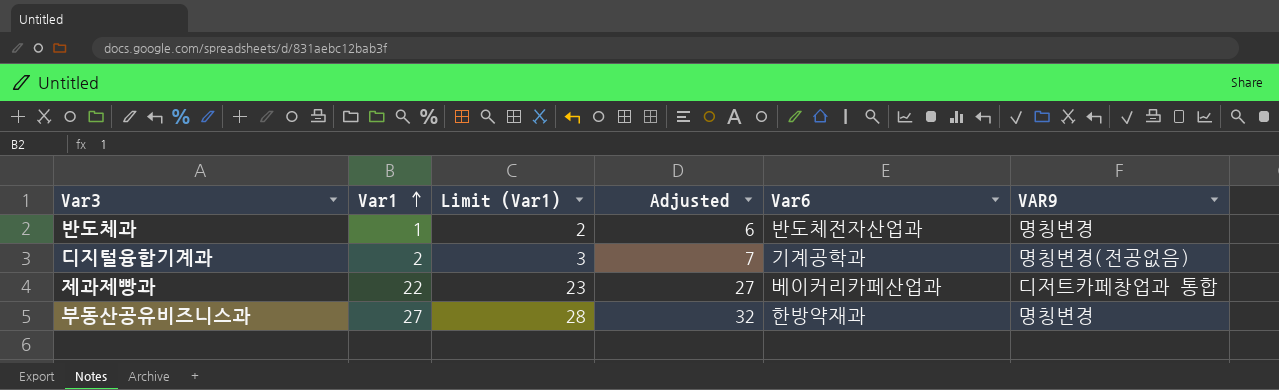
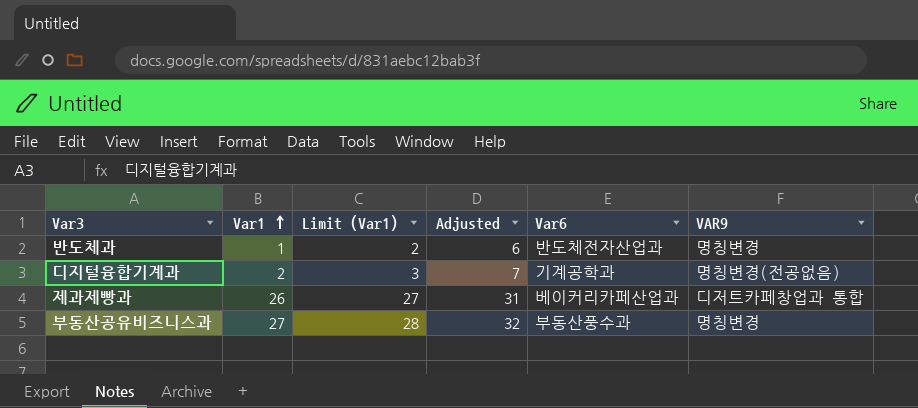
제과제빵과 | Var1: 22 -> 26
제과제빵과 | Limit (Var1): 23 -> 27
제과제빵과 | Adjusted: 27 -> 31
부동산공유비즈니스과 | Var6: 한방약재과 -> 부동산풍수과

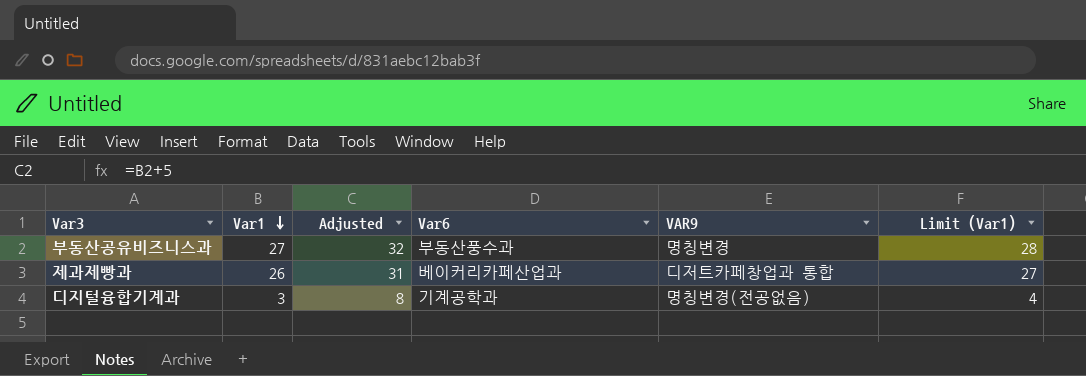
row order: Var1 ascending -> Var1 descending
column Limit (Var1) | position: 3 -> 6
row 반도체과: 1 | 2 | 6 | 반도체전자산업과 | 명칭변경 -> none
디지털융합기계과 | Var1: 2 -> 3
디지털융합기계과 | Adjusted: 7 -> 8
디지털융합기계과 | Limit (Var1): 3 -> 4

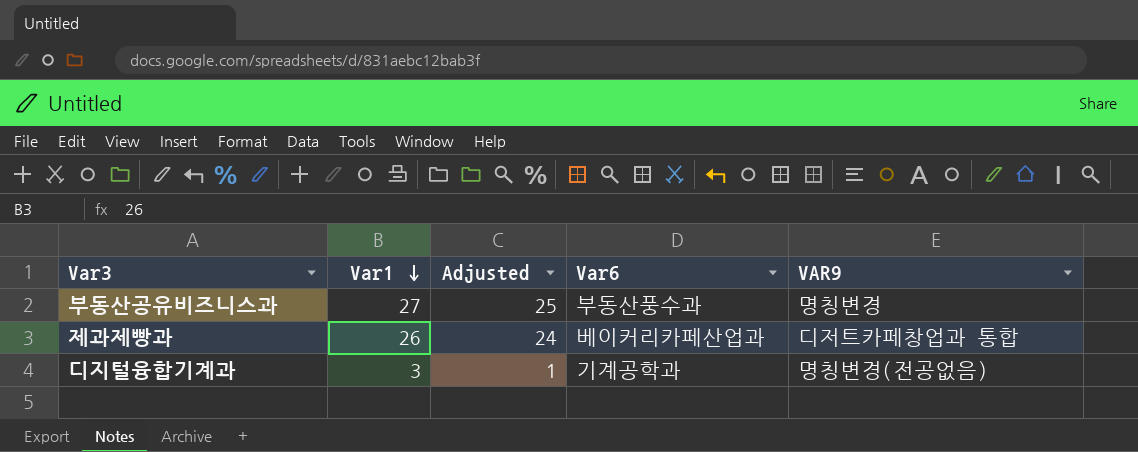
column Limit (Var1) | formula: [Var1] + 1 -> none
column Adjusted | formula: [Var1] + 5 -> [Var1] - 2

